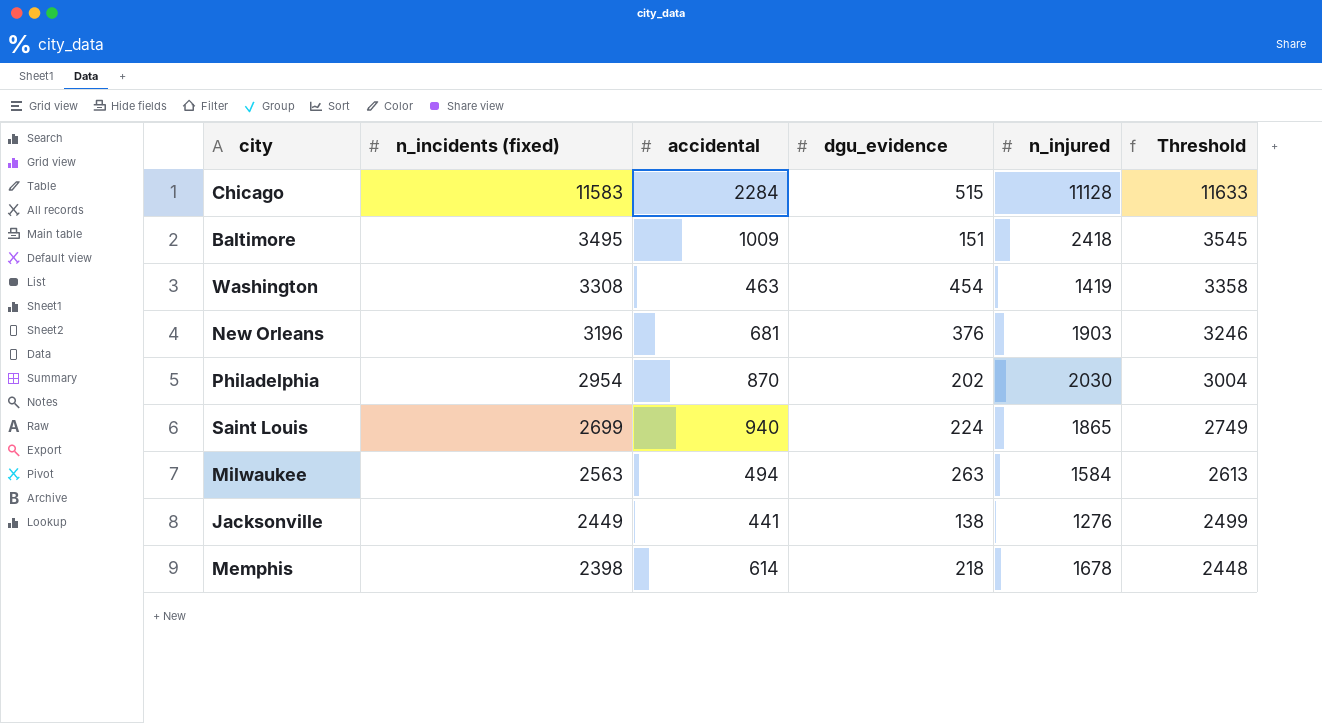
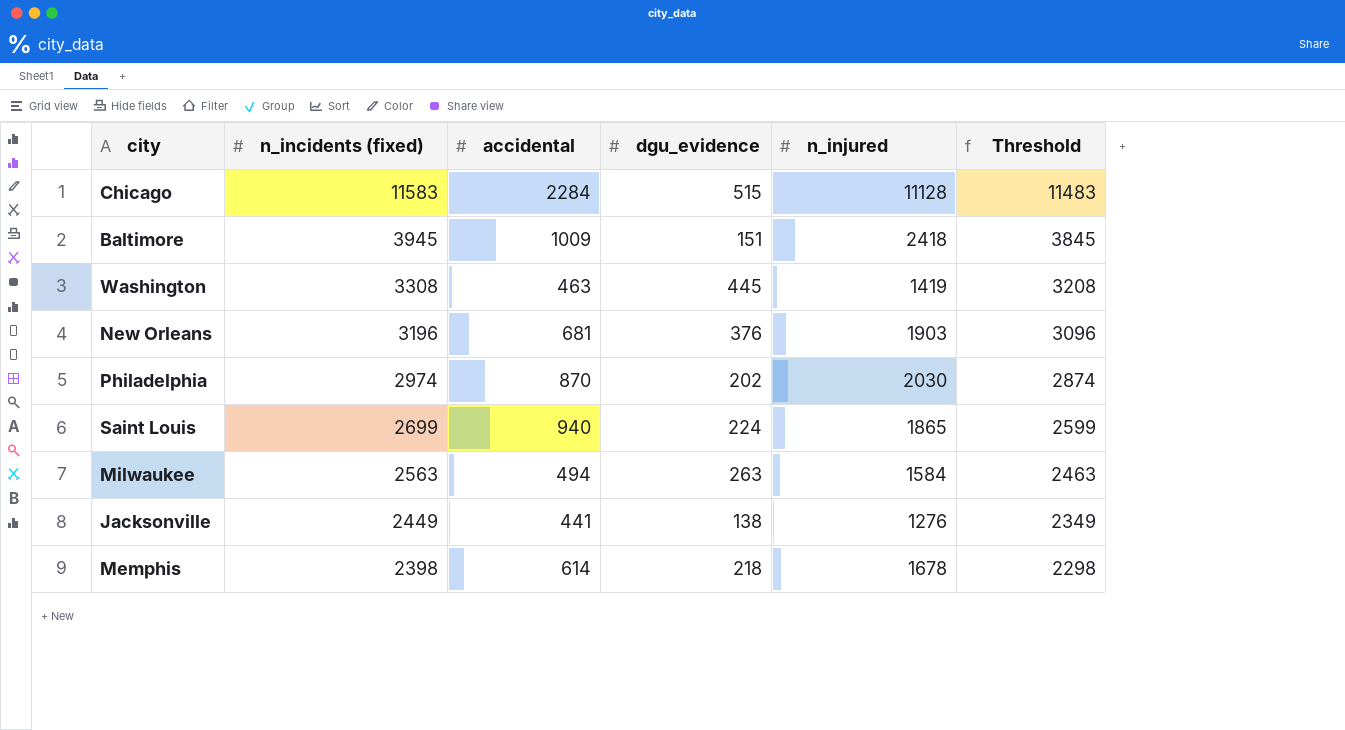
column Threshold | formula: [n_incidents (fixed)] + 50 -> [n_incidents (fixed)] - 100
Baltimore | n_incidents (fixed): 3495 -> 3945
Washington | dgu_evidence: 454 -> 445
Philadelphia | n_incidents (fixed): 2954 -> 2974

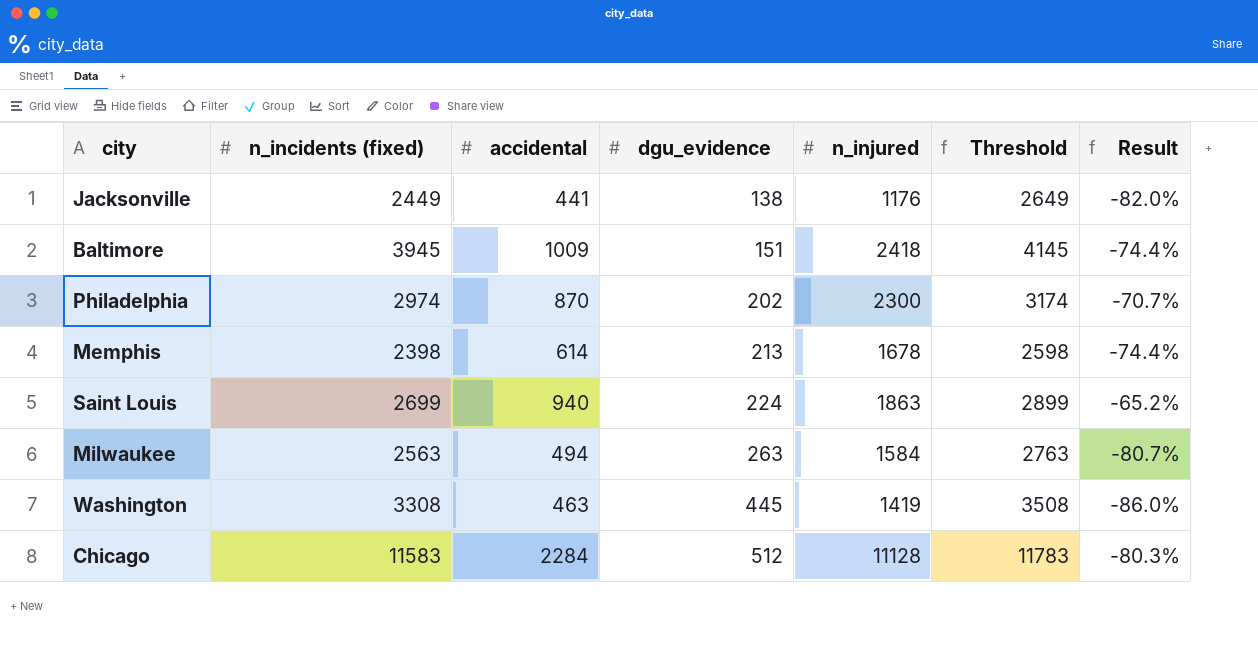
row order: n_incidents (fixed) descending -> dgu_evidence ascending
column Threshold | formula: [n_incidents (fixed)] - 100 -> [n_incidents (fixed)] + 200
column Result | formula: none -> ([accidental] - [n_incidents (fixed)]) / [n_incidents (fixed)]
row New Orleans: 3196 | 681 | 376 | 1903 | 3096 -> none
Jacksonville | n_injured: 1276 -> 1176
Philadelphia | n_injured: 2030 -> 2300
Memphis | dgu_evidence: 218 -> 213
Saint Louis | n_injured: 1865 -> 1863
Chicago | dgu_evidence: 515 -> 512

